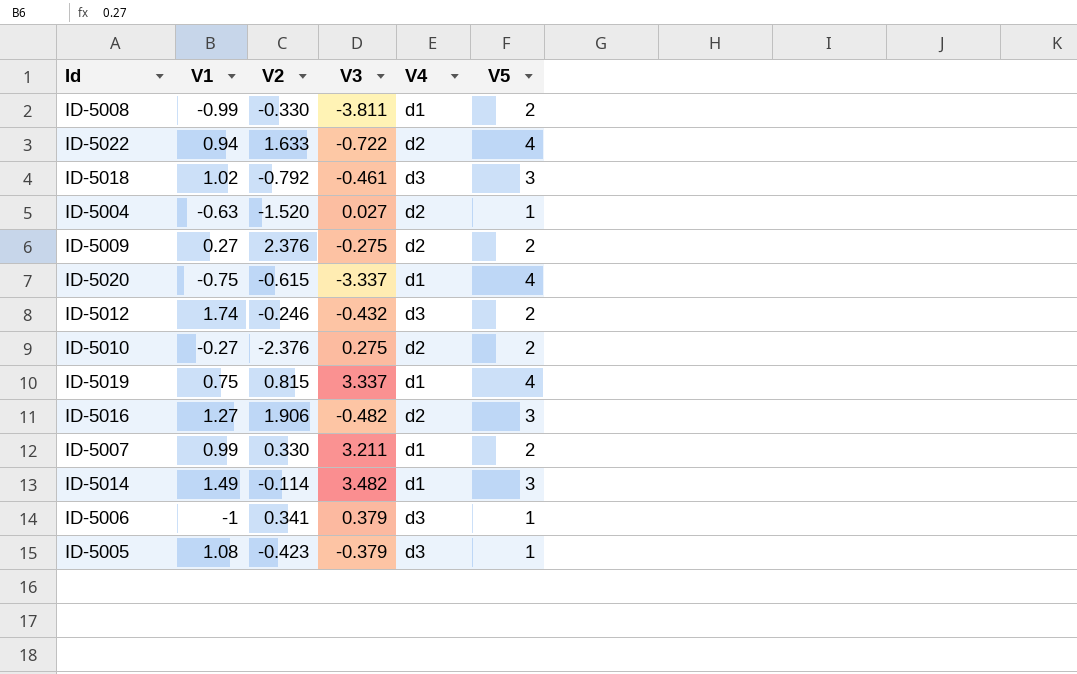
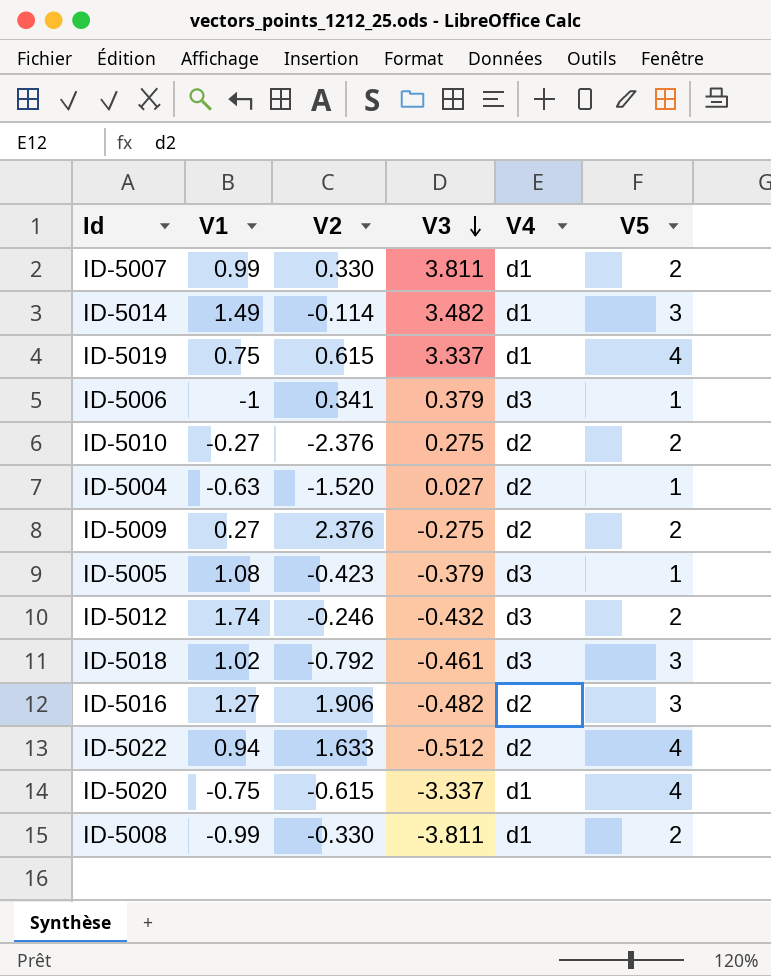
row order: none -> V3 descending
ID-5007 | V3: 3.211 -> 3.811
ID-5019 | V2: 0.815 -> 0.615
ID-5022 | V3: -0.722 -> -0.512

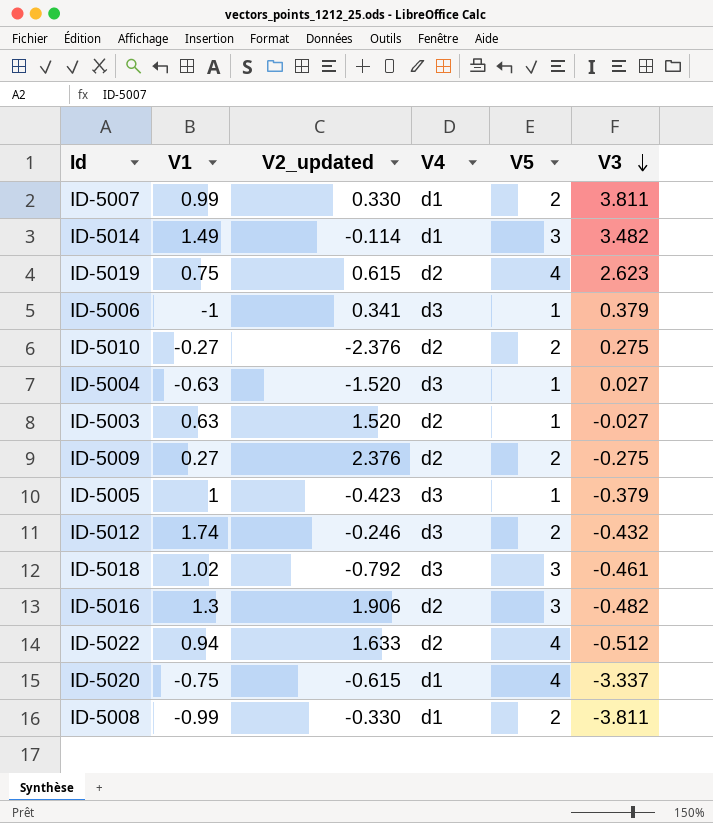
column name: V2 -> V2_updated
column V3 | position: 4 -> 6
ID-5019 | V4: d1 -> d2
ID-5019 | V3: 3.337 -> 2.623
ID-5004 | V4: d2 -> d3
row ID-5003: none -> 0.63 | 1.520 | d2 | 1 | -0.027
ID-5005 | V1: 1.08 -> 1
ID-5016 | V1: 1.27 -> 1.3

